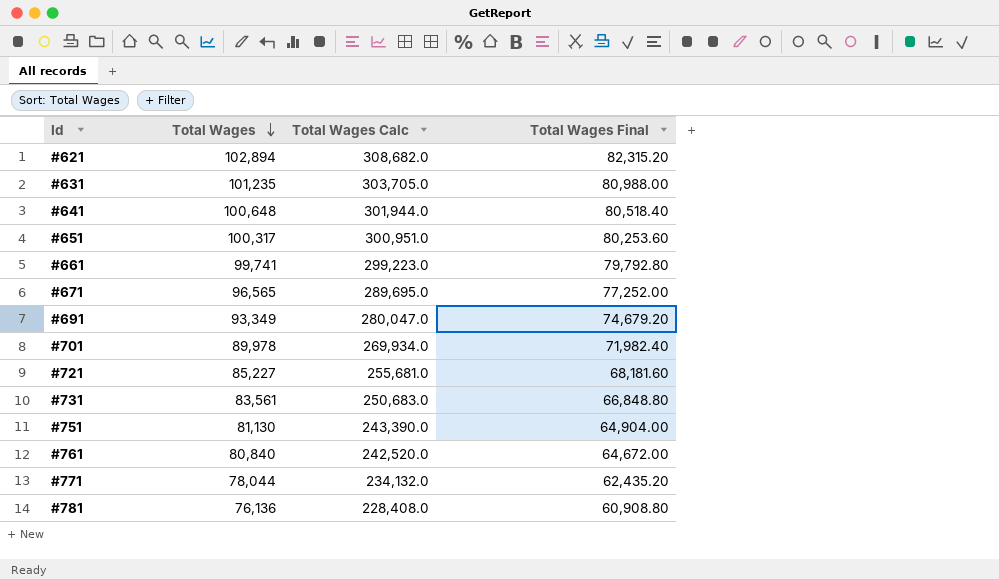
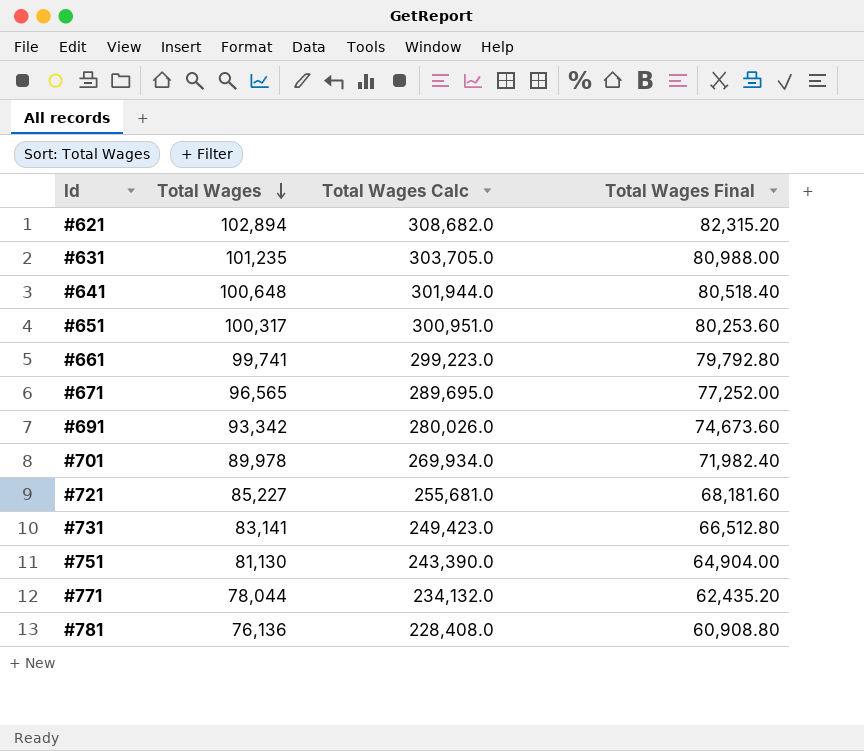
row #761: 80,840 | 242,520.0 | 64,672.00 -> none
#691 | Total Wages: 93,349 -> 93,342
#691 | Total Wages Calc: 280,047.0 -> 280,026.0
#691 | Total Wages Final: 74,679.20 -> 74,673.60
#731 | Total Wages: 83,561 -> 83,141
#731 | Total Wages Calc: 250,683.0 -> 249,423.0
#731 | Total Wages Final: 66,848.80 -> 66,512.80

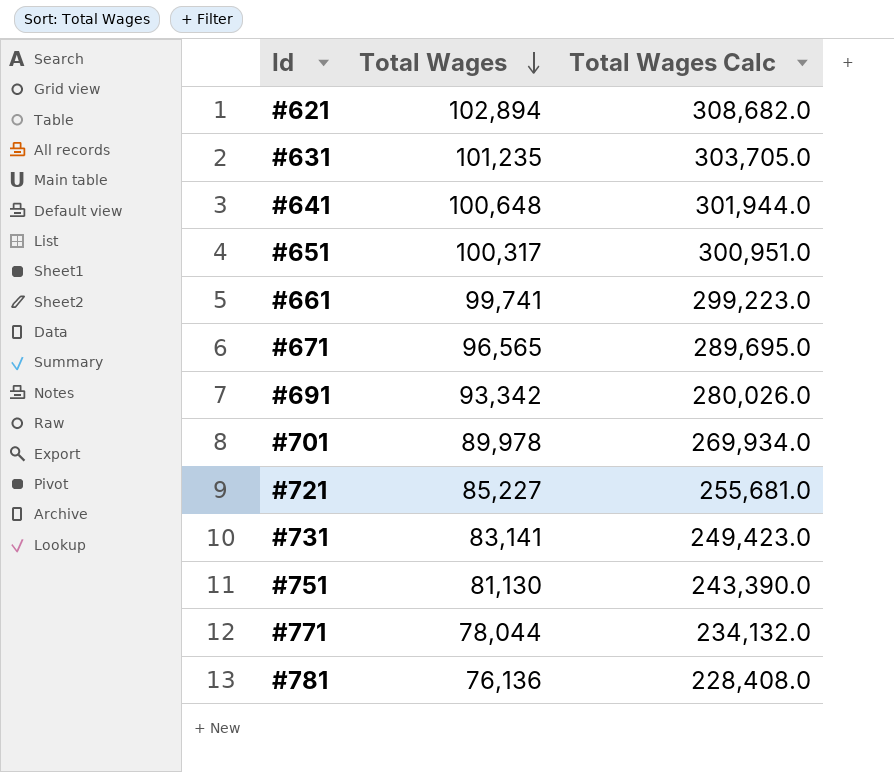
column Total Wages Final | formula: [Total Wages] * 0.8 -> none

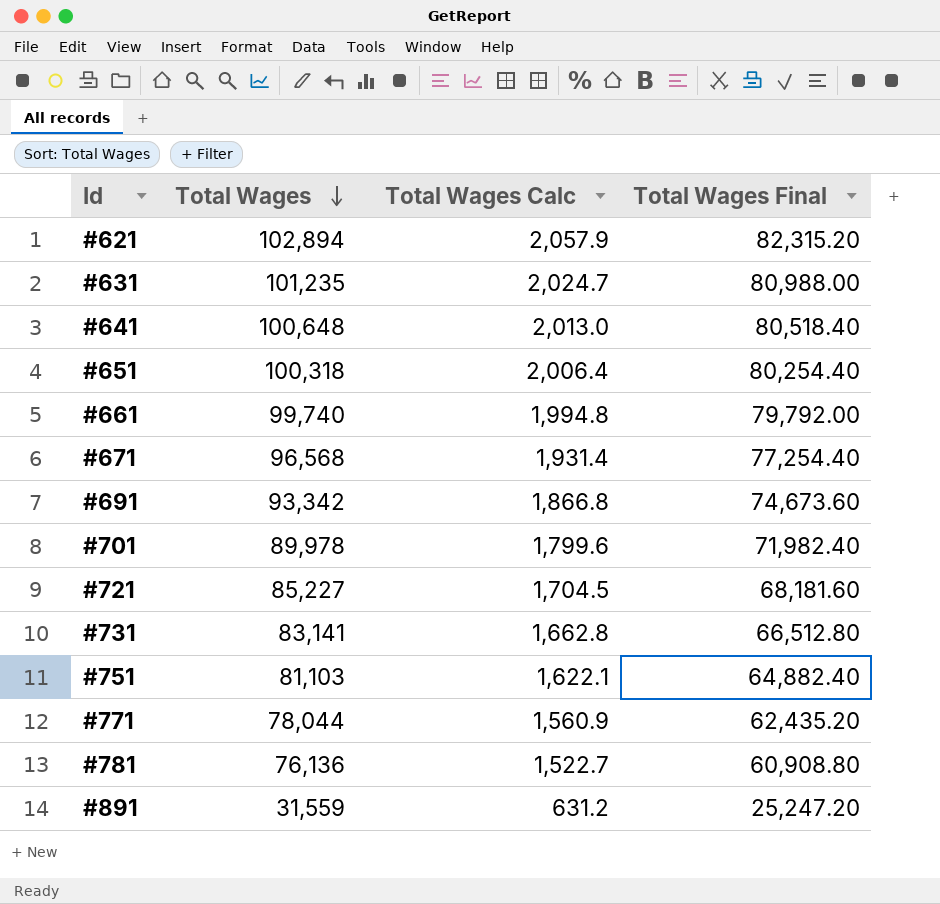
column Total Wages Calc | formula: [Total Wages] * 3 -> [Total Wages] * 0.02
column Total Wages Final | formula: none -> [Total Wages] * 0.8
#651 | Total Wages: 100,317 -> 100,318
#661 | Total Wages: 99,741 -> 99,740
#671 | Total Wages: 96,565 -> 96,568
#751 | Total Wages: 81,130 -> 81,103
row #891: none -> 31,559 | 631.2 | 25,247.20

